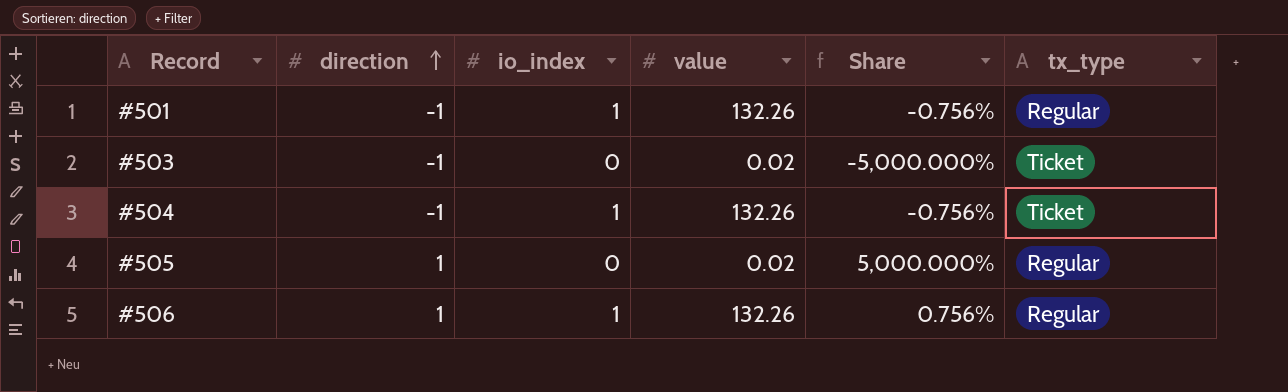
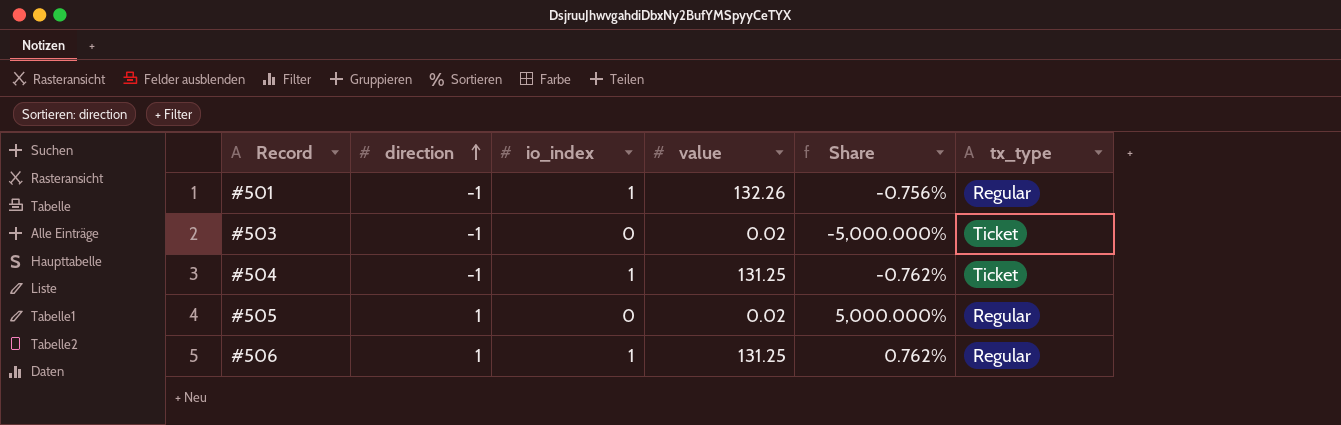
#504 | value: 132.26 -> 131.25
#504 | Share: -0.756% -> -0.762%
#506 | value: 132.26 -> 131.25
#506 | Share: 0.756% -> 0.762%

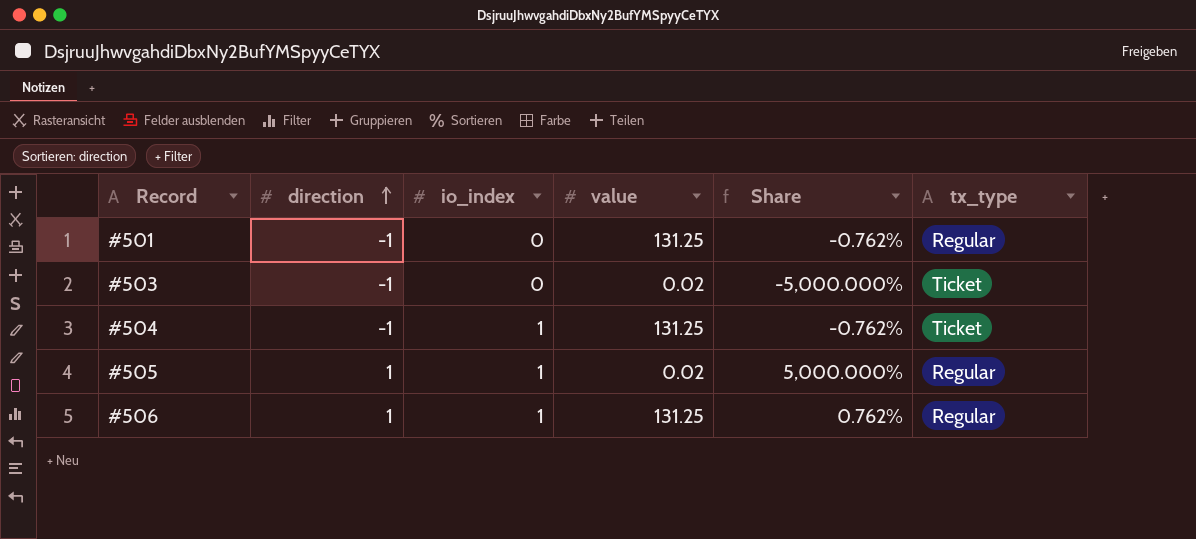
#501 | io_index: 1 -> 0
#501 | value: 132.26 -> 131.25
#501 | Share: -0.756% -> -0.762%
#505 | io_index: 0 -> 1

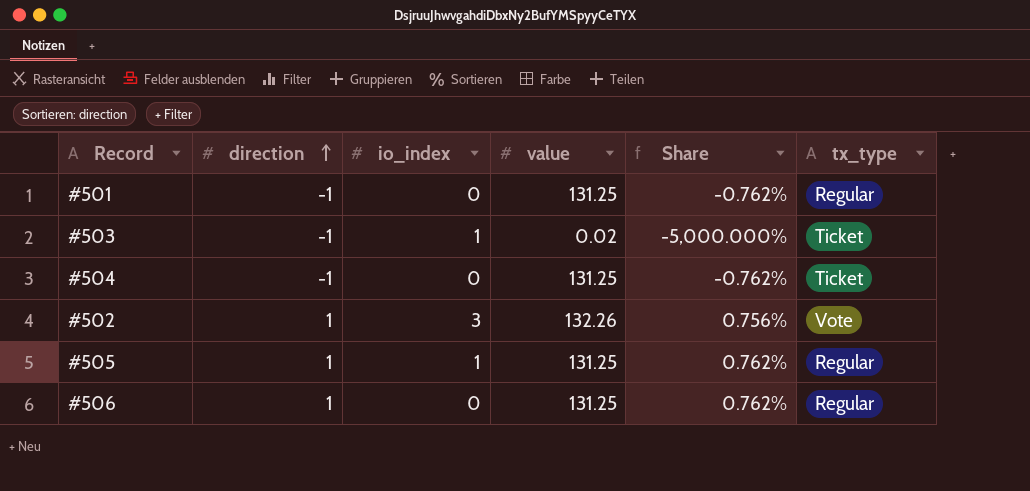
#503 | io_index: 0 -> 1
#504 | io_index: 1 -> 0
row #502: none -> 1 | 3 | 132.26 | 0.756% | Vote
#505 | value: 0.02 -> 131.25
#505 | Share: 5,000.000% -> 0.762%
#506 | io_index: 1 -> 0

